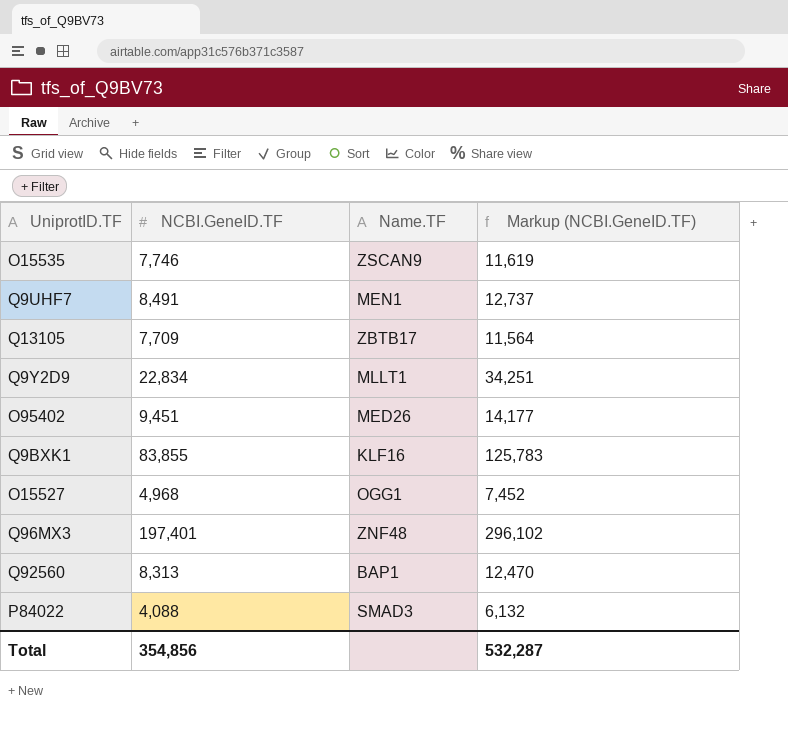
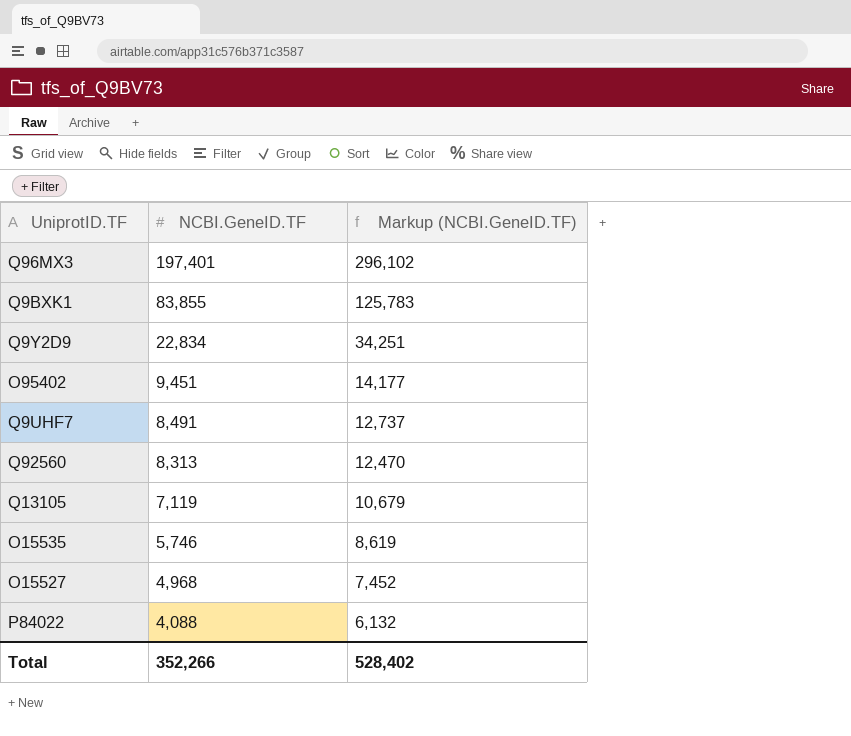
row order: none -> NCBI.GeneID.TF descending
column Name.TF | position: 3 -> none
Q13105 | NCBI.GeneID.TF: 7,709 -> 7,119
Q13105 | Markup (NCBI.GeneID.TF): 11,564 -> 10,679
O15535 | NCBI.GeneID.TF: 7,746 -> 5,746
O15535 | Markup (NCBI.GeneID.TF): 11,619 -> 8,619
Total | NCBI.GeneID.TF: 354,856 -> 352,266
Total | Markup (NCBI.GeneID.TF): 532,287 -> 528,402

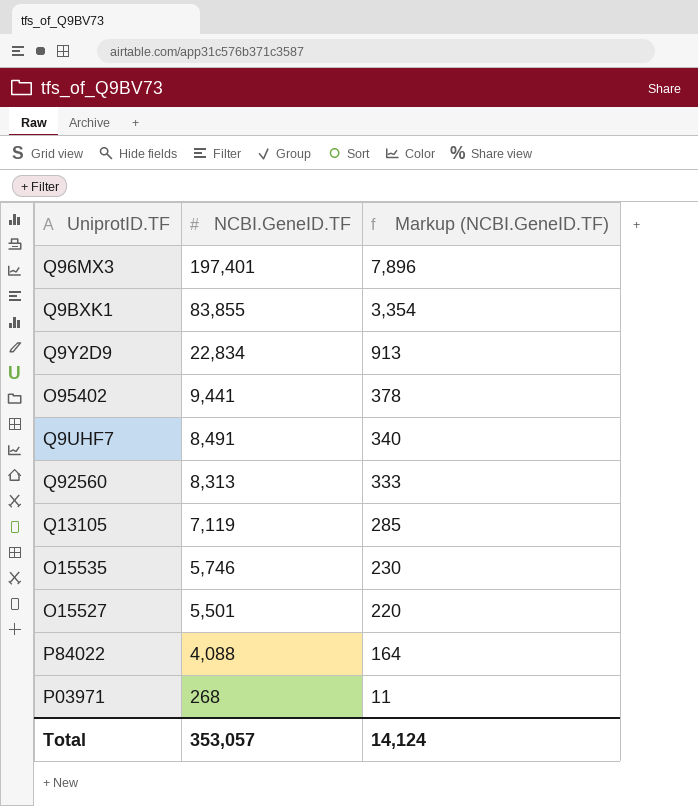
column Markup (NCBI.GeneID.TF) | formula: [NCBI.GeneID.TF] * 1.5 -> [NCBI.GeneID.TF] * 0.04
O95402 | NCBI.GeneID.TF: 9,451 -> 9,441
O15527 | NCBI.GeneID.TF: 4,968 -> 5,501
row P03971: none -> 268 | 11
Total | NCBI.GeneID.TF: 352,266 -> 353,057
Total | Markup (NCBI.GeneID.TF): 528,402 -> 14,124

